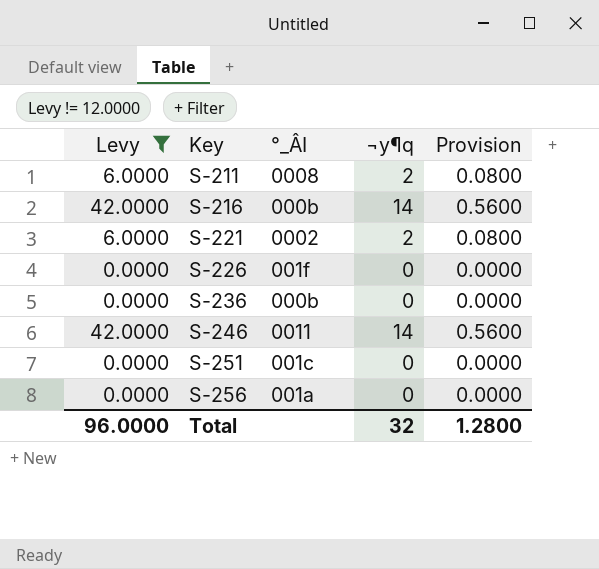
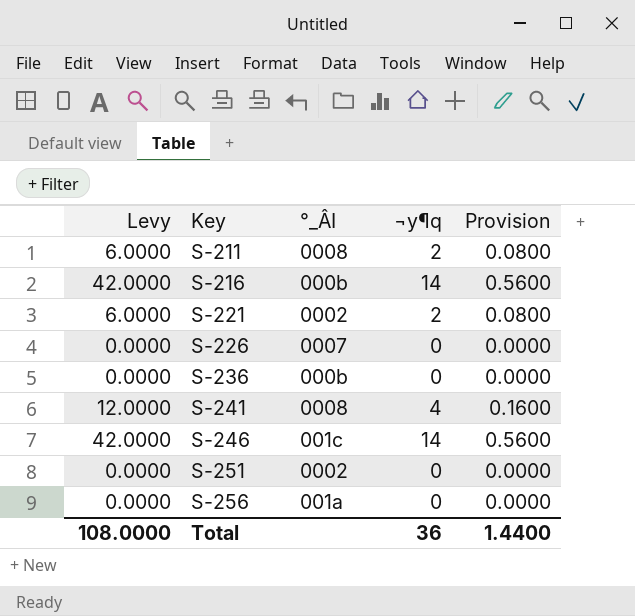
filter: Levy != 12.0000 -> none
S-226 | °_ÂI: 001f -> 0007
S-246 | °_ÂI: 0011 -> 001c
S-251 | °_ÂI: 001c -> 0002
Total | Levy: 96.0000 -> 108.0000
Total | ¬y¶q: 32 -> 36
Total | Provision: 1.2800 -> 1.4400

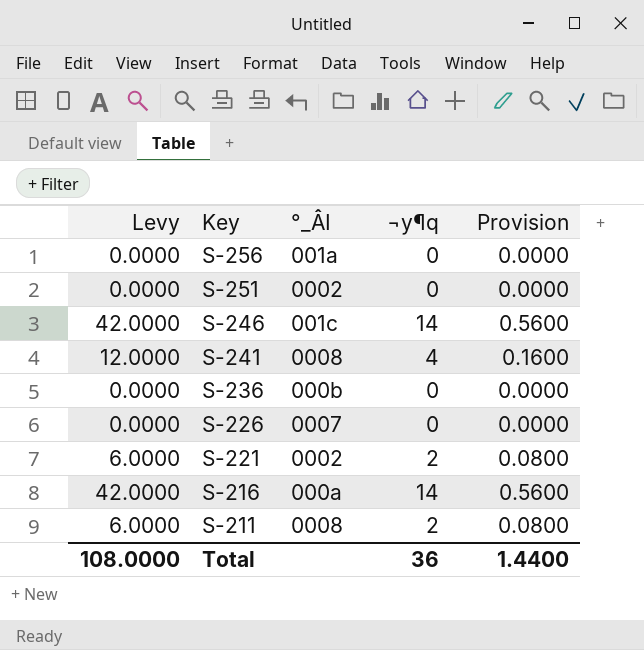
row order: Key ascending -> Key descending
S-216 | °_ÂI: 000b -> 000a

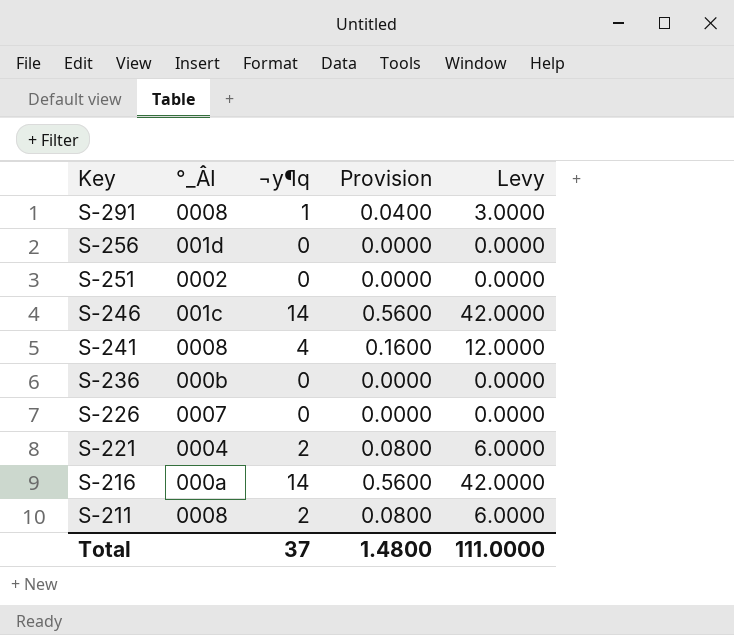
column Levy | position: 1 -> 5
row S-291: none -> 0008 | 1 | 0.0400 | 3.0000
S-256 | °_ÂI: 001a -> 001d
S-221 | °_ÂI: 0002 -> 0004
Total | ¬y¶q: 36 -> 37
Total | Provision: 1.4400 -> 1.4800
Total | Levy: 108.0000 -> 111.0000

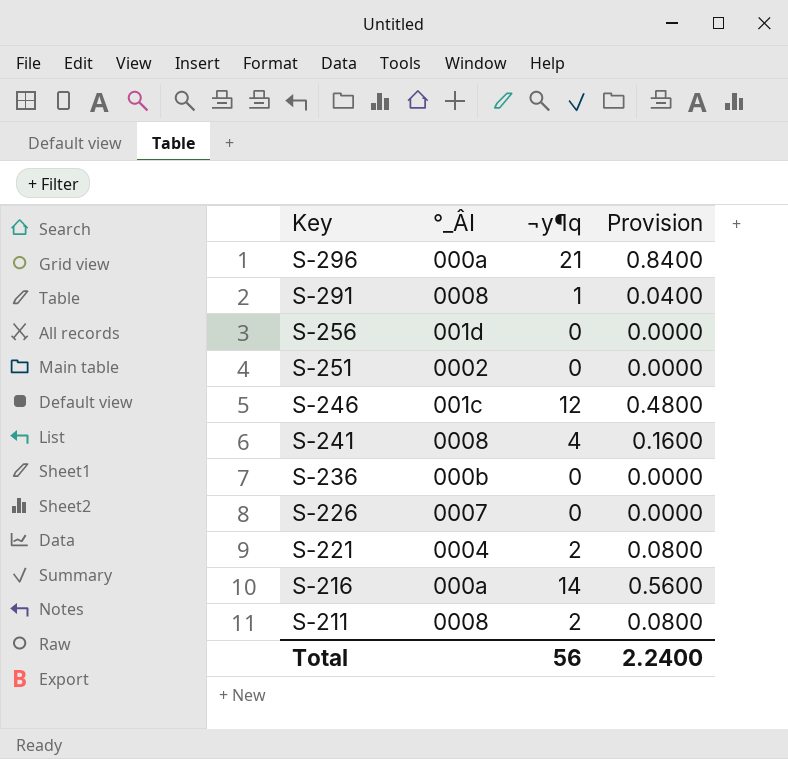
column Levy | formula: [¬y¶q] * 3 -> none
row S-296: none -> 000a | 21 | 0.8400
S-246 | ¬y¶q: 14 -> 12
S-246 | Provision: 0.5600 -> 0.4800
Total | ¬y¶q: 37 -> 56
Total | Provision: 1.4800 -> 2.2400

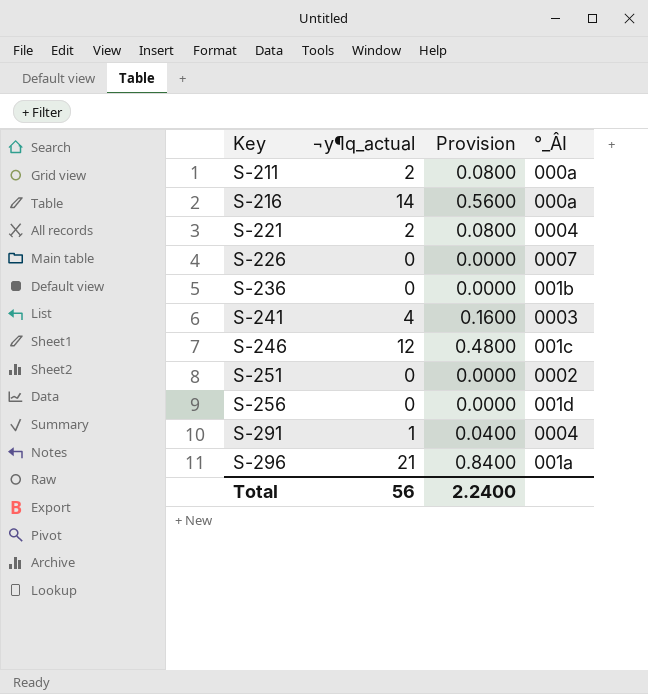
row order: Key descending -> Key ascending
column name: ¬y¶q -> ¬y¶q_actual
column °_ÂI | position: 2 -> 4
S-211 | °_ÂI: 0008 -> 000a
S-236 | °_ÂI: 000b -> 001b
S-241 | °_ÂI: 0008 -> 0003
S-291 | °_ÂI: 0008 -> 0004
S-296 | °_ÂI: 000a -> 001a

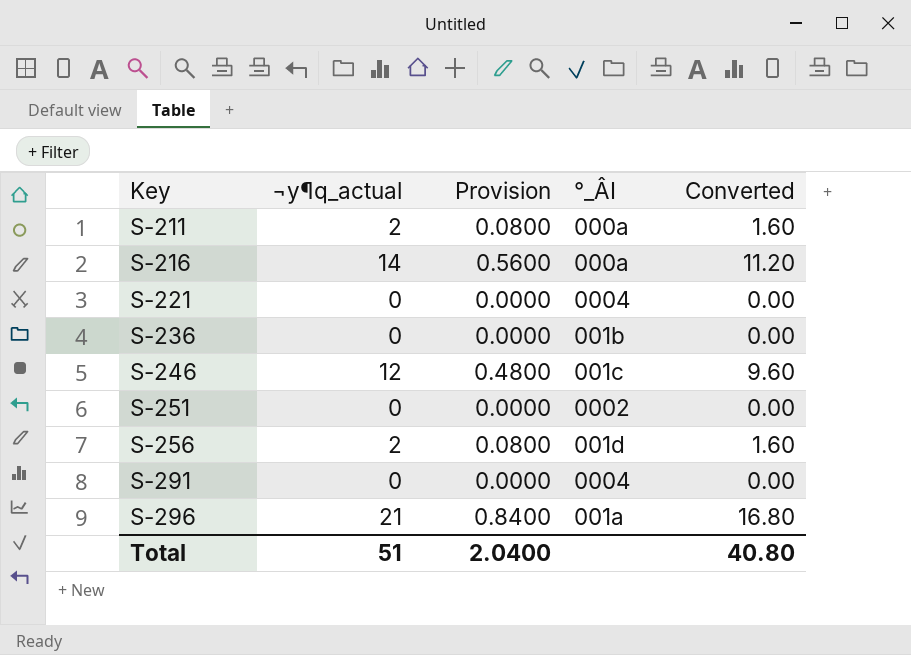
column Converted | formula: none -> [¬y¶q_actual] * 0.8
row S-226: 0 | 0.0000 | 0007 -> none
row S-241: 4 | 0.1600 | 0003 -> none
S-221 | ¬y¶q_actual: 2 -> 0
S-221 | Provision: 0.0800 -> 0.0000
S-256 | ¬y¶q_actual: 0 -> 2
S-256 | Provision: 0.0000 -> 0.0800
S-291 | ¬y¶q_actual: 1 -> 0
S-291 | Provision: 0.0400 -> 0.0000
Total | ¬y¶q_actual: 56 -> 51
Total | Provision: 2.2400 -> 2.0400

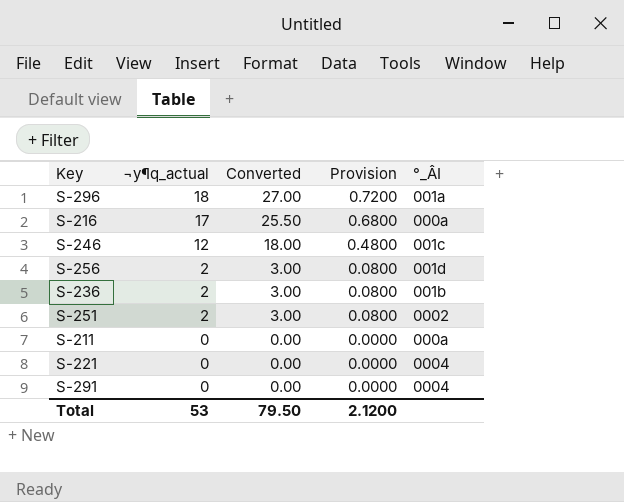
row order: Key ascending -> ¬y¶q_actual descending
column Converted | formula: [¬y¶q_actual] * 0.8 -> [¬y¶q_actual] * 1.5
column Converted | position: 5 -> 3
S-296 | ¬y¶q_actual: 21 -> 18
S-296 | Provision: 0.8400 -> 0.7200
S-216 | ¬y¶q_actual: 14 -> 17
S-216 | Provision: 0.5600 -> 0.6800
S-236 | ¬y¶q_actual: 0 -> 2
S-236 | Provision: 0.0000 -> 0.0800
S-251 | ¬y¶q_actual: 0 -> 2
S-251 | Provision: 0.0000 -> 0.0800
S-211 | ¬y¶q_actual: 2 -> 0
S-211 | Provision: 0.0800 -> 0.0000
Total | ¬y¶q_actual: 51 -> 53
Total | Converted: 40.80 -> 79.50
Total | Provision: 2.0400 -> 2.1200

